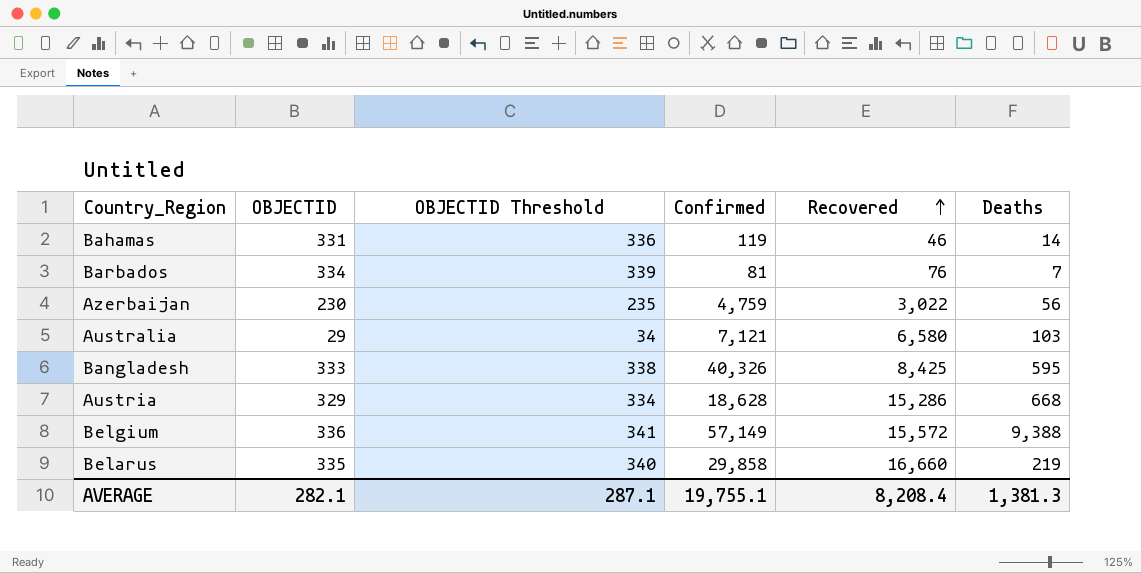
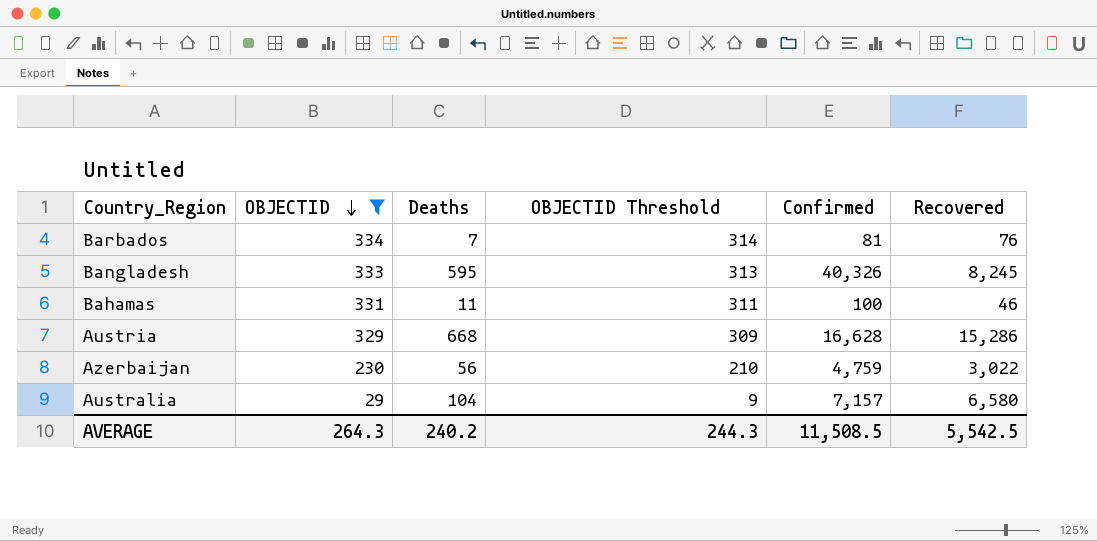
filter: none -> OBJECTID <= 334
row order: Recovered ascending -> OBJECTID descending
column Deaths | position: 6 -> 3
column OBJECTID Threshold | formula: [OBJECTID] + 5 -> [OBJECTID] - 20
Bangladesh | Recovered: 8,425 -> 8,245
Bahamas | Deaths: 14 -> 11
Bahamas | Confirmed: 119 -> 100
Austria | Confirmed: 18,628 -> 16,628
Australia | Deaths: 103 -> 104
Australia | Confirmed: 7,121 -> 7,157
AVERAGE | OBJECTID: 282.1 -> 264.3
AVERAGE | Deaths: 1,381.3 -> 240.2
AVERAGE | OBJECTID Threshold: 287.1 -> 244.3
AVERAGE | Confirmed: 19,755.1 -> 11,508.5
AVERAGE | Recovered: 8,208.4 -> 5,542.5

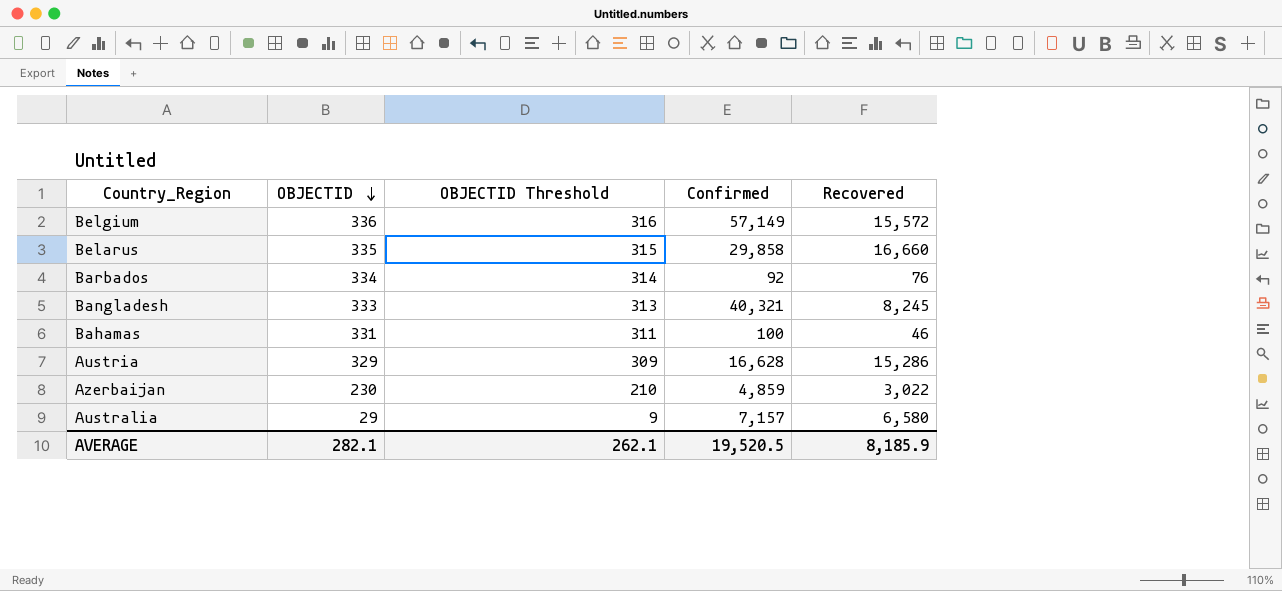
filter: OBJECTID <= 334 -> none
column Deaths | position: 3 -> none
Barbados | Confirmed: 81 -> 92
Bangladesh | Confirmed: 40,326 -> 40,321
Azerbaijan | Confirmed: 4,759 -> 4,859
AVERAGE | OBJECTID: 264.3 -> 282.1
AVERAGE | OBJECTID Threshold: 244.3 -> 262.1
AVERAGE | Confirmed: 11,508.5 -> 19,520.5
AVERAGE | Recovered: 5,542.5 -> 8,185.9

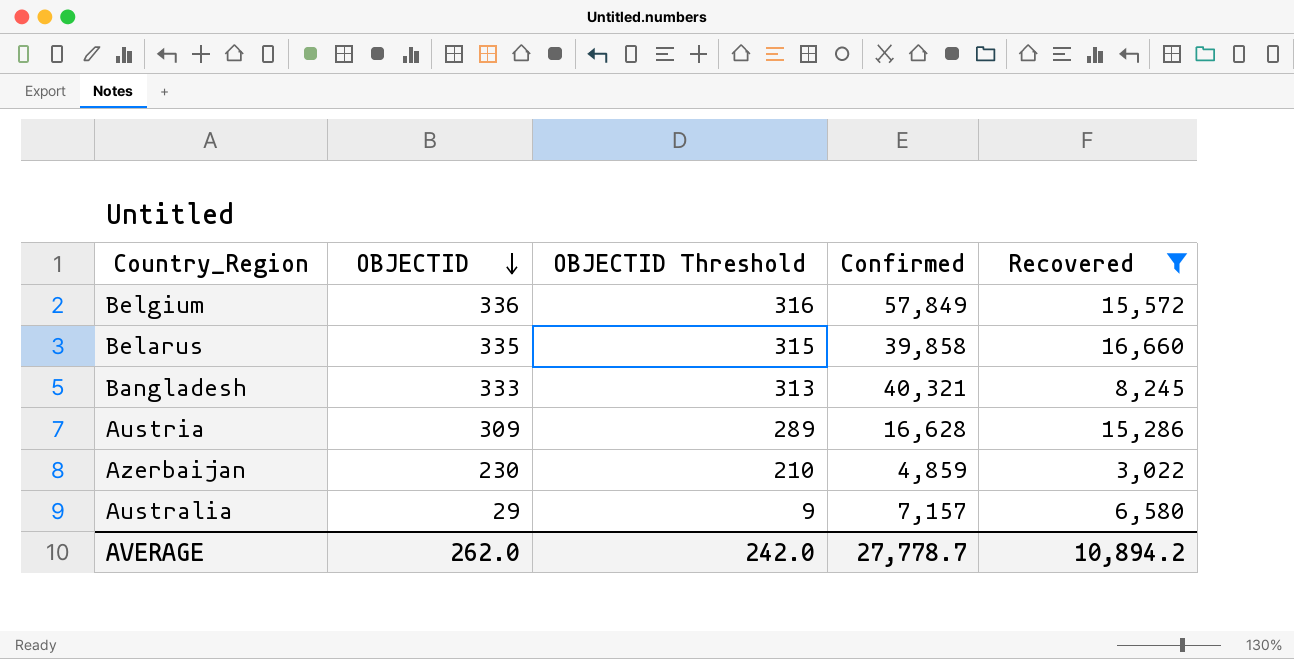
filter: none -> Recovered >= 3,022
Belgium | Confirmed: 57,149 -> 57,849
Belarus | Confirmed: 29,858 -> 39,858
Austria | OBJECTID: 329 -> 309
Austria | OBJECTID Threshold: 309 -> 289
AVERAGE | OBJECTID: 282.1 -> 262.0
AVERAGE | OBJECTID Threshold: 262.1 -> 242.0
AVERAGE | Confirmed: 19,520.5 -> 27,778.7
AVERAGE | Recovered: 8,185.9 -> 10,894.2

